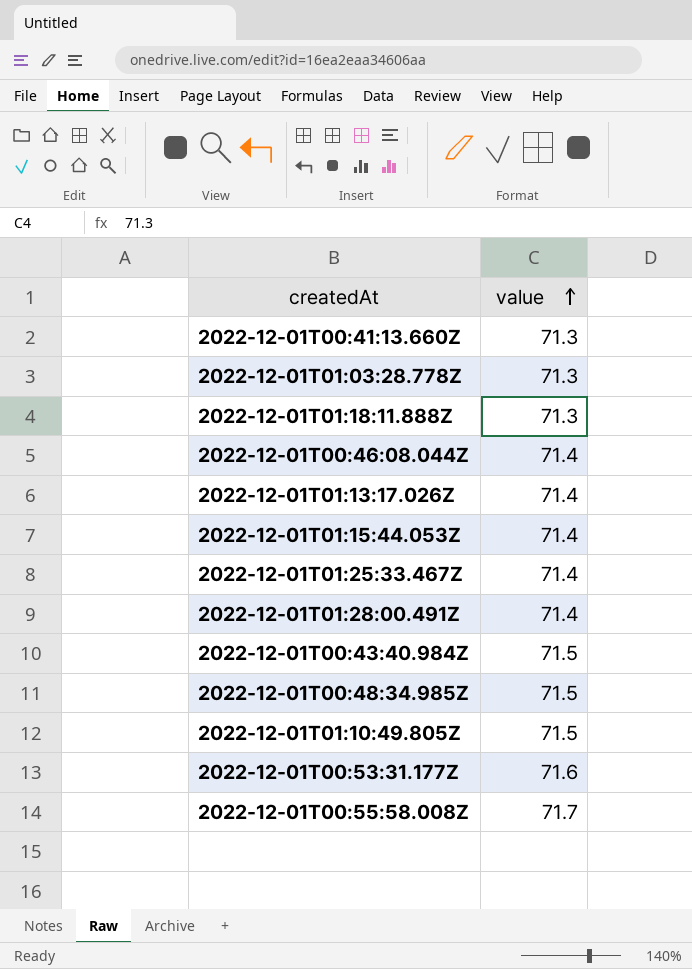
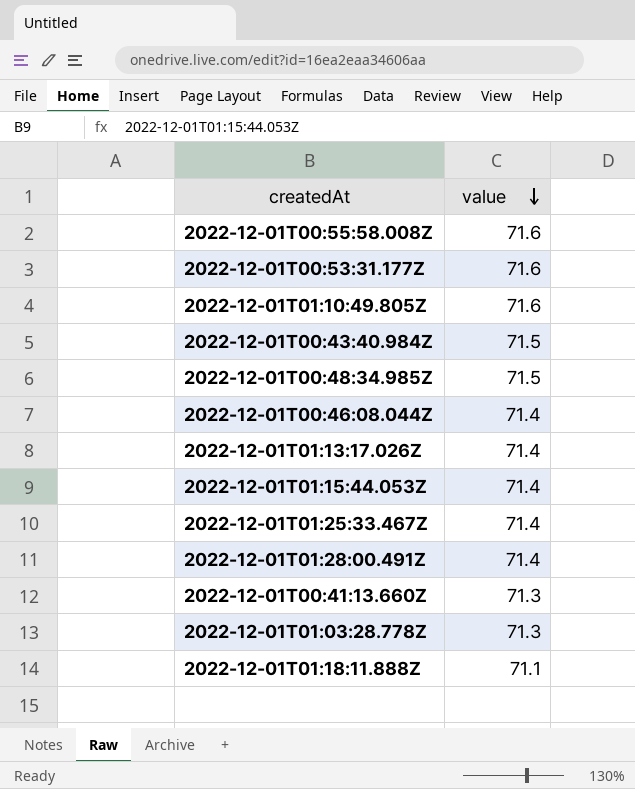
row order: value ascending -> value descending
2022-12-01T00:55:58.008Z | value: 71.7 -> 71.6
2022-12-01T01:10:49.805Z | value: 71.5 -> 71.6
2022-12-01T01:18:11.888Z | value: 71.3 -> 71.1

